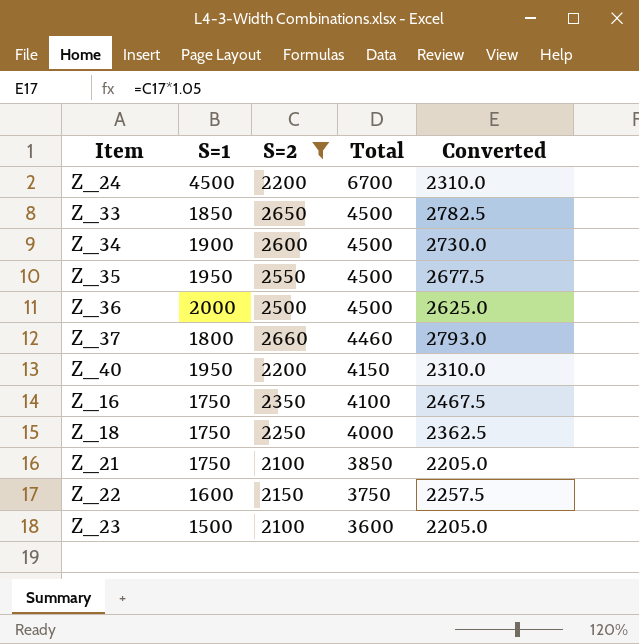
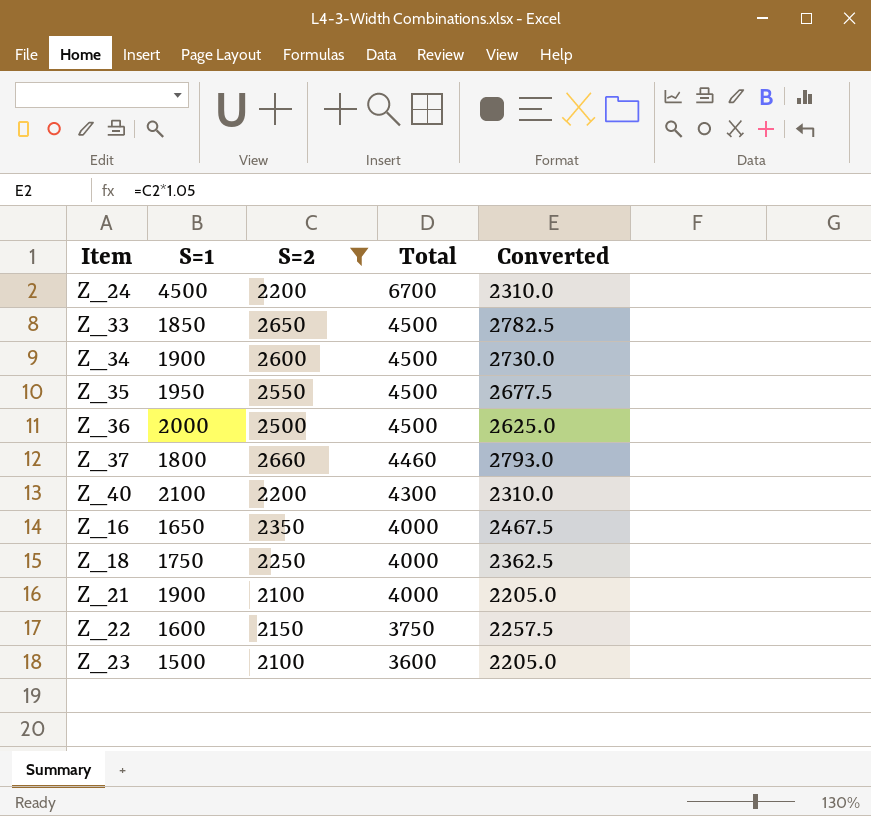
Z_40 | S=1: 1950 -> 2100
Z_40 | Total: 4150 -> 4300
Z_16 | S=1: 1750 -> 1650
Z_16 | Total: 4100 -> 4000
Z_21 | S=1: 1750 -> 1900
Z_21 | Total: 3850 -> 4000

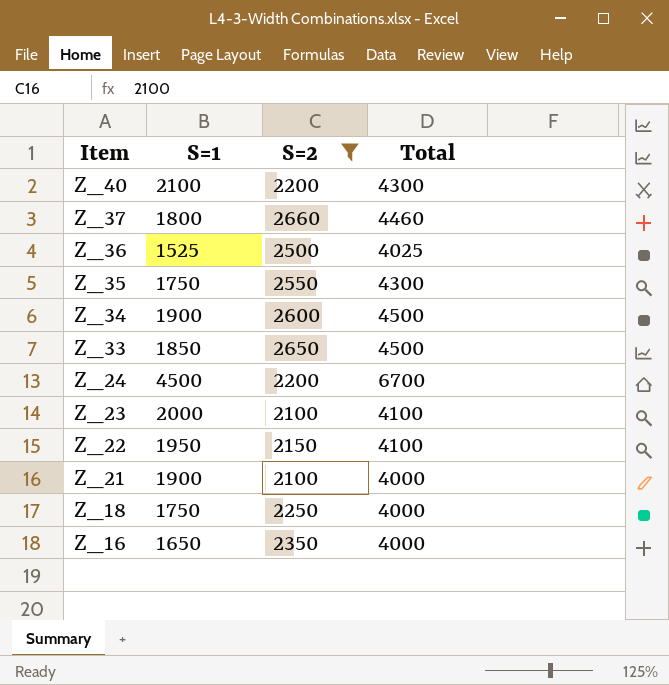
row order: Total descending -> Item descending
column Converted | formula: [S=2] * 1.05 -> none
Z_36 | S=1: 2000 -> 1525
Z_36 | Total: 4500 -> 4025
Z_35 | S=1: 1950 -> 1750
Z_35 | Total: 4500 -> 4300
Z_23 | S=1: 1500 -> 2000
Z_23 | Total: 3600 -> 4100
Z_22 | S=1: 1600 -> 1950
Z_22 | Total: 3750 -> 4100

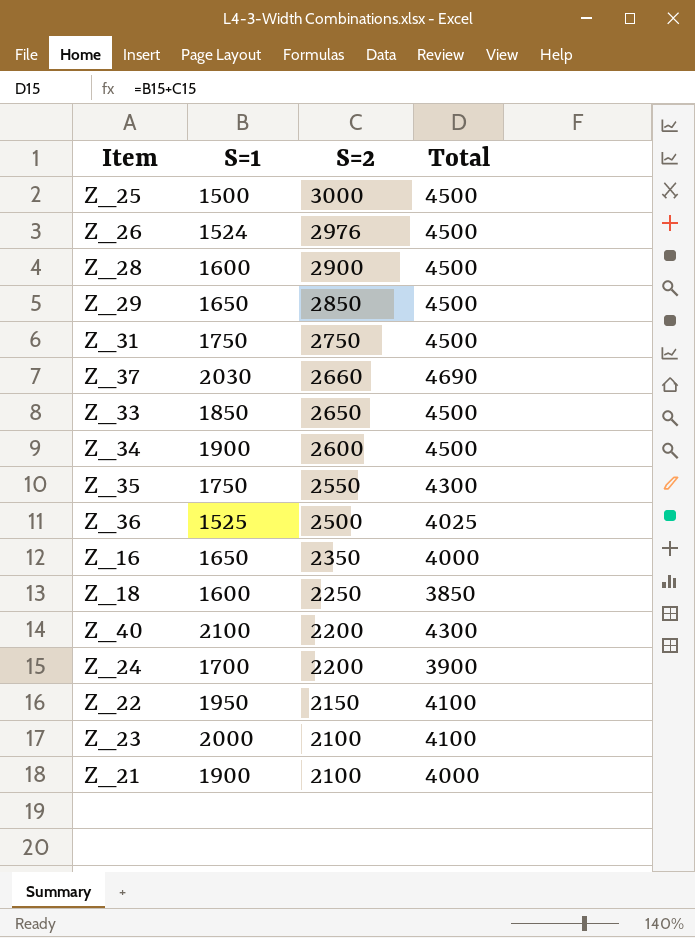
filter: S=2 <= 2660 -> none
row order: Item descending -> S=2 descending
Z_37 | S=1: 1800 -> 2030
Z_37 | Total: 4460 -> 4690
Z_18 | S=1: 1750 -> 1600
Z_18 | Total: 4000 -> 3850
Z_24 | S=1: 4500 -> 1700
Z_24 | Total: 6700 -> 3900

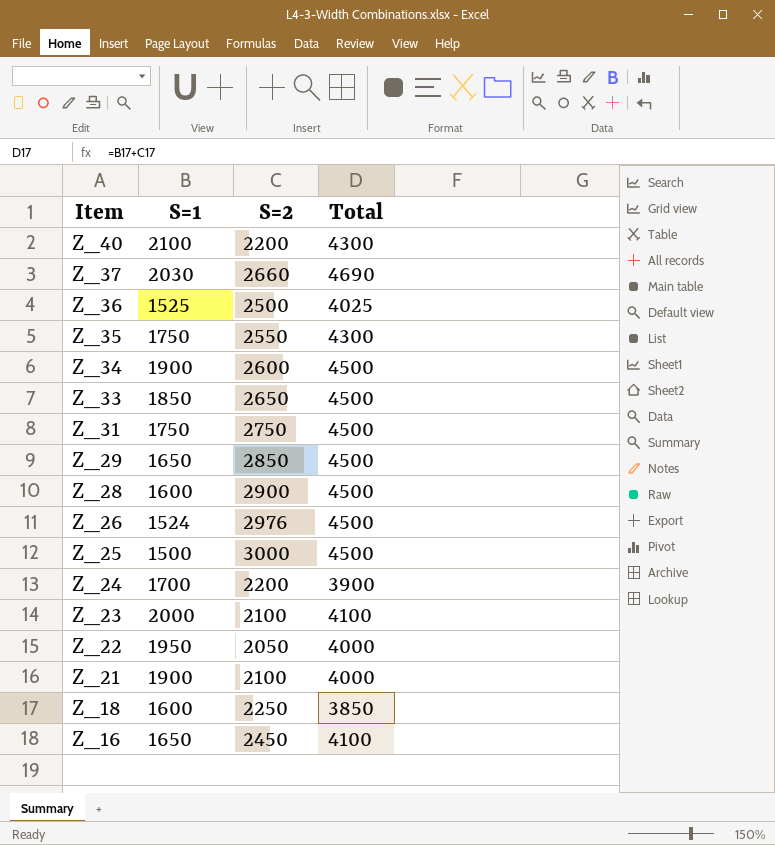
row order: S=2 descending -> Item descending
Z_22 | S=2: 2150 -> 2050
Z_22 | Total: 4100 -> 4000
Z_16 | S=2: 2350 -> 2450
Z_16 | Total: 4000 -> 4100

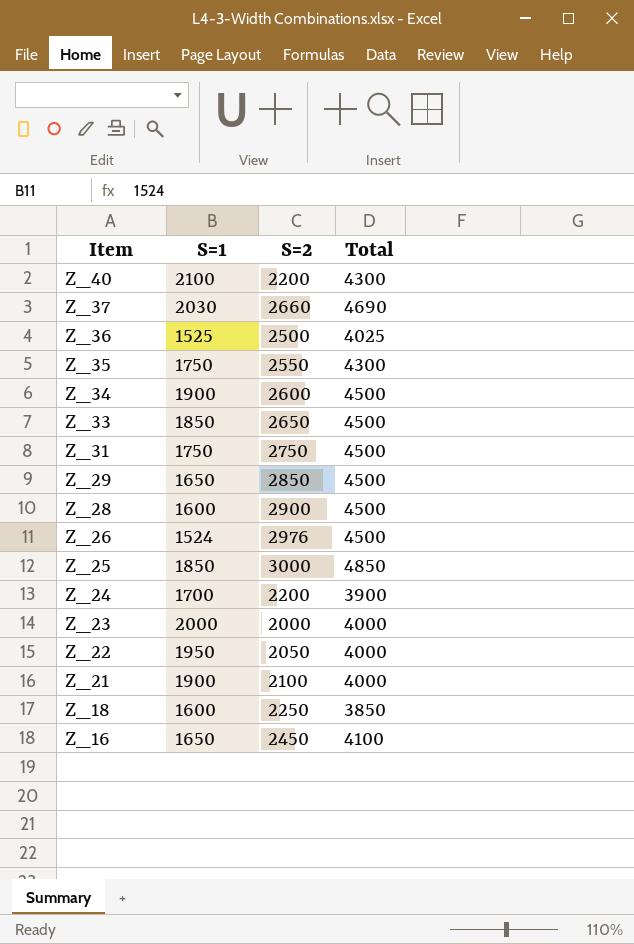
Z_25 | S=1: 1500 -> 1850
Z_25 | Total: 4500 -> 4850
Z_23 | S=2: 2100 -> 2000
Z_23 | Total: 4100 -> 4000

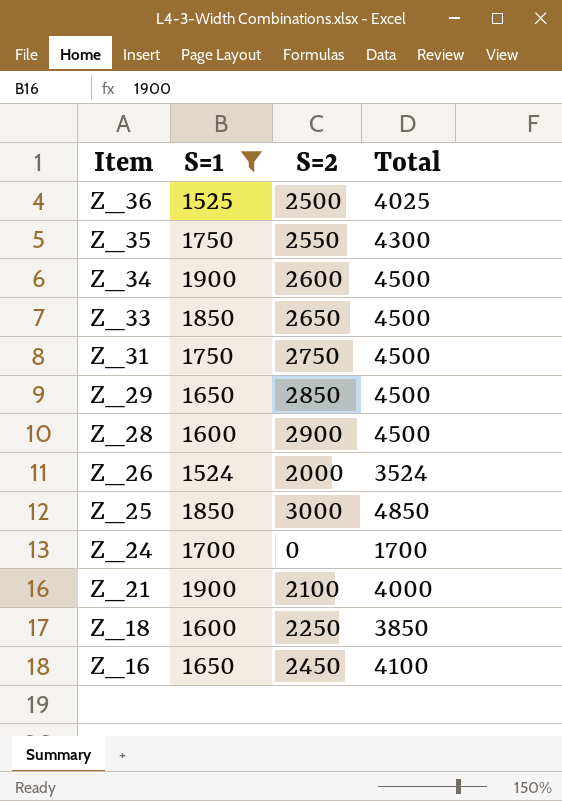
filter: none -> S=1 <= 1900
Z_26 | S=2: 2976 -> 2000
Z_26 | Total: 4500 -> 3524
Z_24 | S=2: 2200 -> 0
Z_24 | Total: 3900 -> 1700

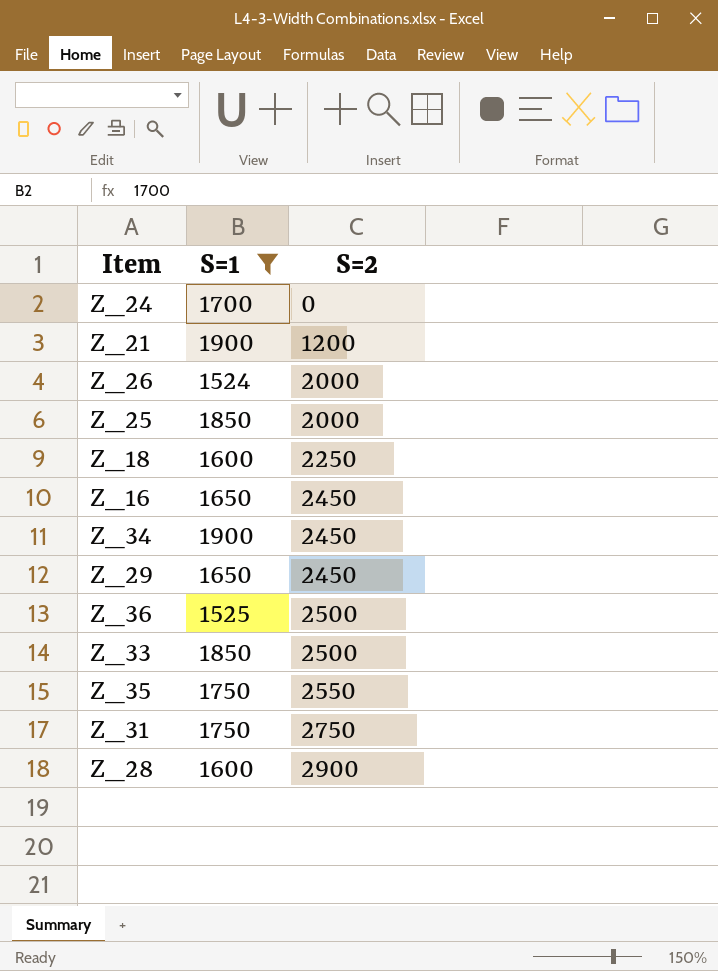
row order: Item descending -> S=2 ascending
column Total | formula: [S=1] + [S=2] -> none
Z_21 | S=2: 2100 -> 1200
Z_25 | S=2: 3000 -> 2000
Z_34 | S=2: 2600 -> 2450
Z_29 | S=2: 2850 -> 2450
Z_33 | S=2: 2650 -> 2500

